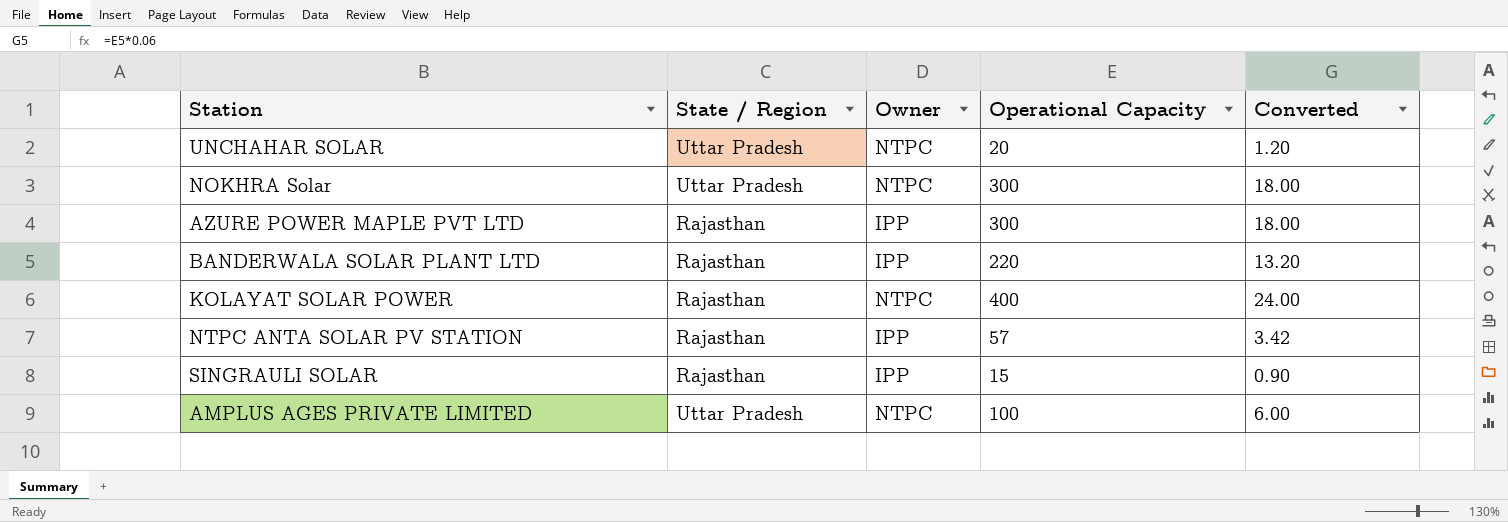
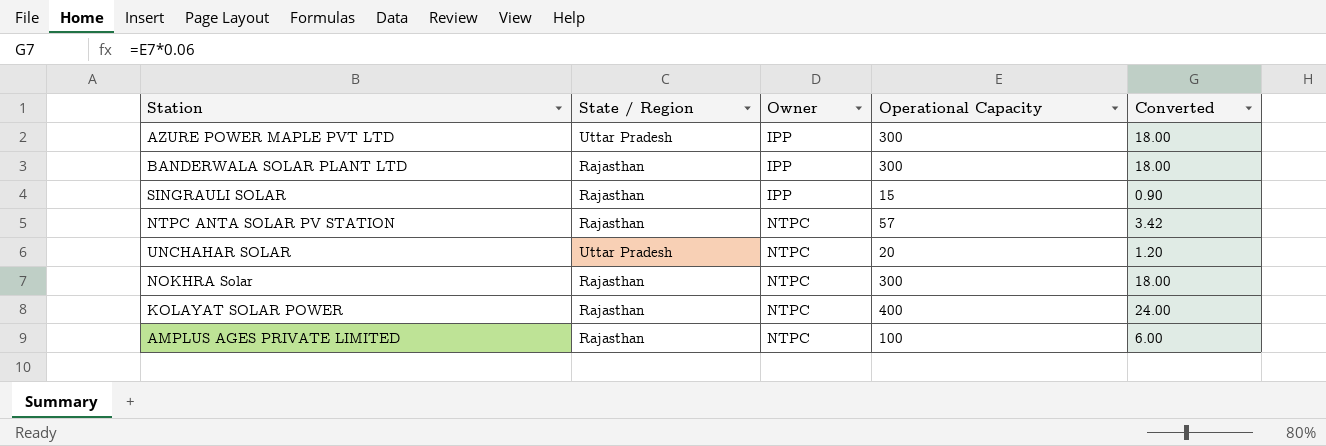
row order: none -> Owner ascending
AZURE POWER MAPLE PVT LTD | State / Region: Rajasthan -> Uttar Pradesh
BANDERWALA SOLAR PLANT LTD | Operational Capacity: 220 -> 300
BANDERWALA SOLAR PLANT LTD | Converted: 13.20 -> 18.00
NTPC ANTA SOLAR PV STATION | Owner: IPP -> NTPC
NOKHRA Solar | State / Region: Uttar Pradesh -> Rajasthan
AMPLUS AGES PRIVATE LIMITED | State / Region: Uttar Pradesh -> Rajasthan

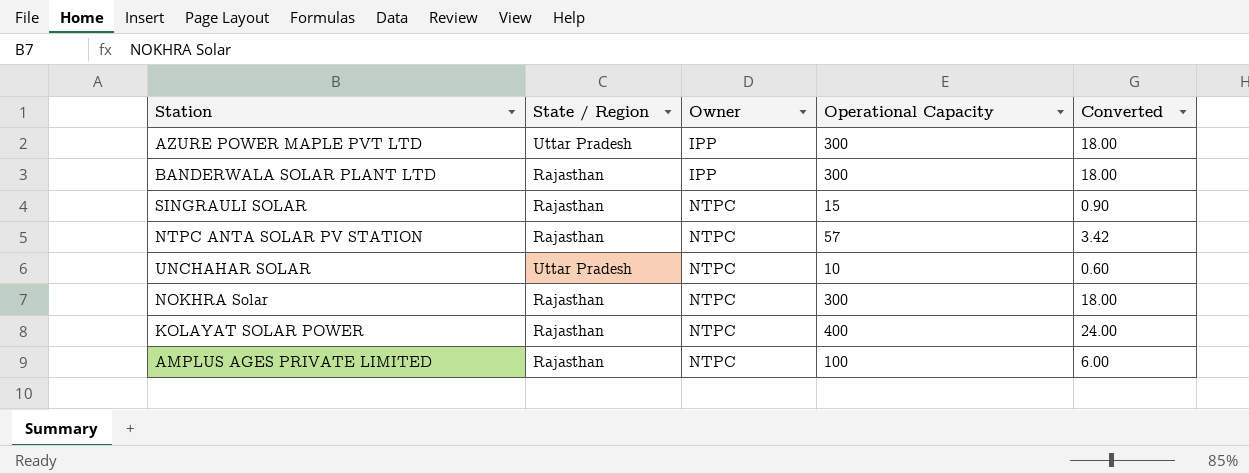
SINGRAULI SOLAR | Owner: IPP -> NTPC
UNCHAHAR SOLAR | Operational Capacity: 20 -> 10
UNCHAHAR SOLAR | Converted: 1.20 -> 0.60

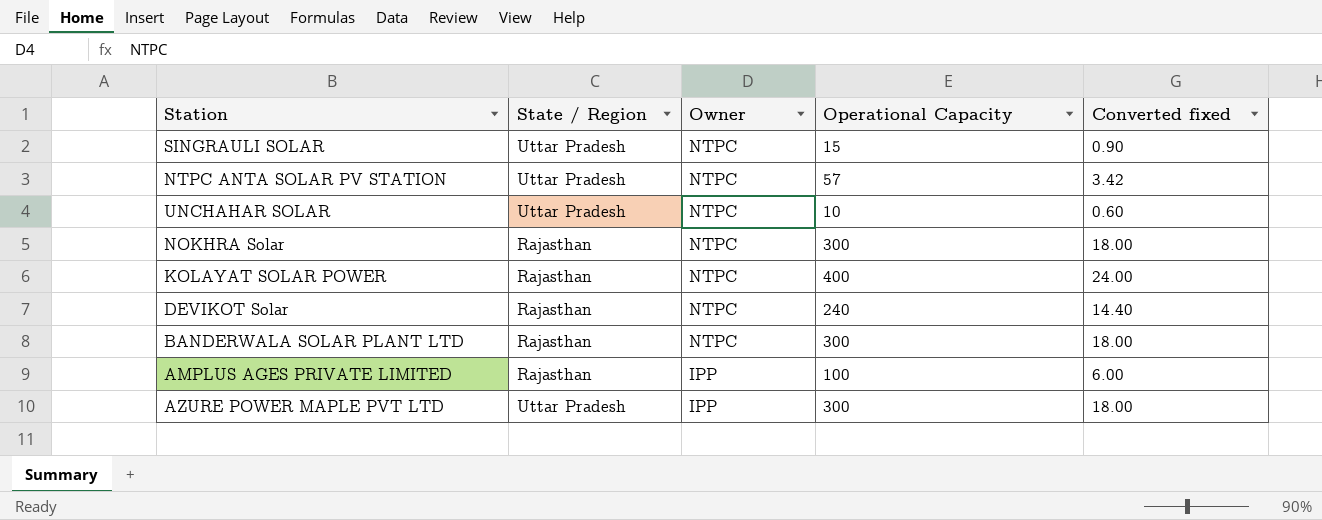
row order: Owner ascending -> Owner descending
column name: Converted -> Converted fixed
SINGRAULI SOLAR | State / Region: Rajasthan -> Uttar Pradesh
NTPC ANTA SOLAR PV STATION | State / Region: Rajasthan -> Uttar Pradesh
row DEVIKOT Solar: none -> Rajasthan | NTPC | 240 | 14.40
BANDERWALA SOLAR PLANT LTD | Owner: IPP -> NTPC
AMPLUS AGES PRIVATE LIMITED | Owner: NTPC -> IPP

